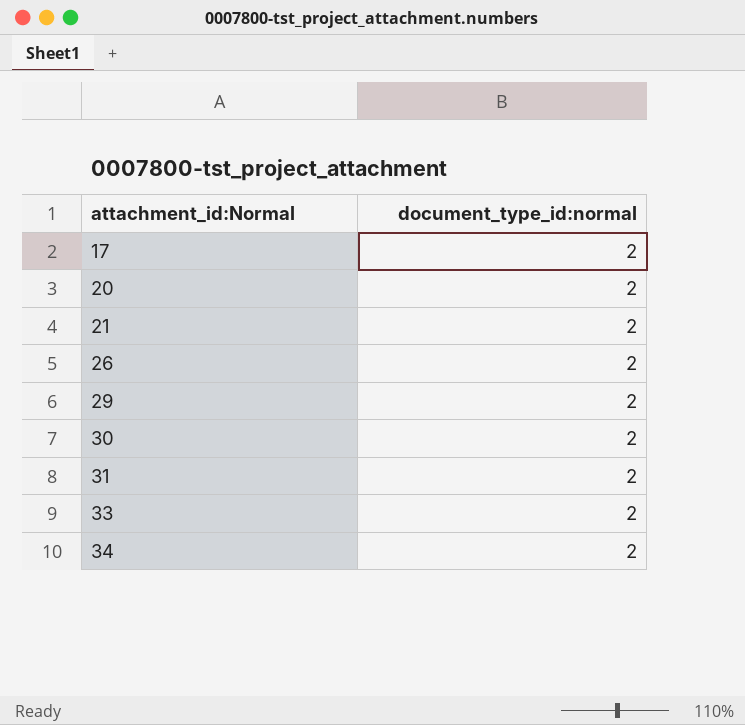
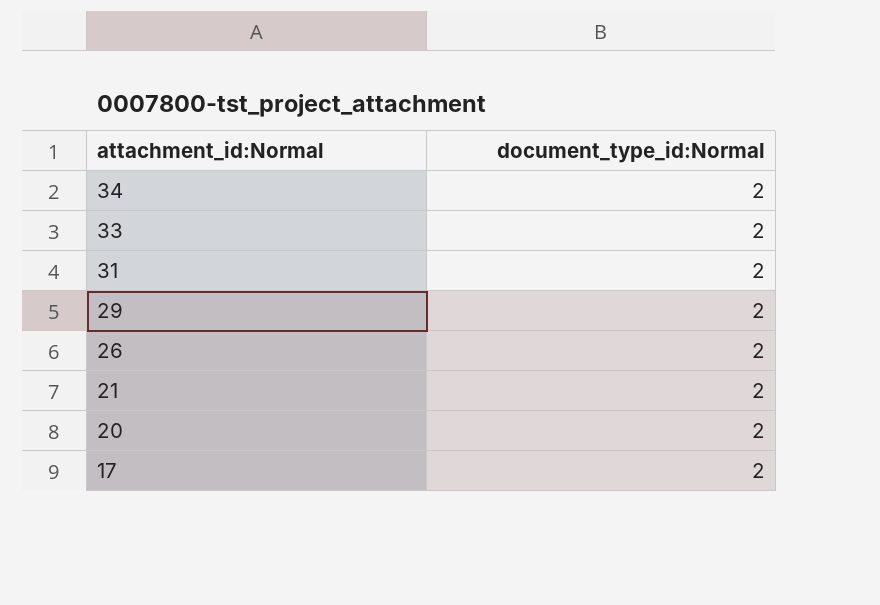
row order: attachment_id:Normal ascending -> attachment_id:Normal descending
column name: document_type_id:normal -> document_type_id:Normal
row 30: 2 -> none

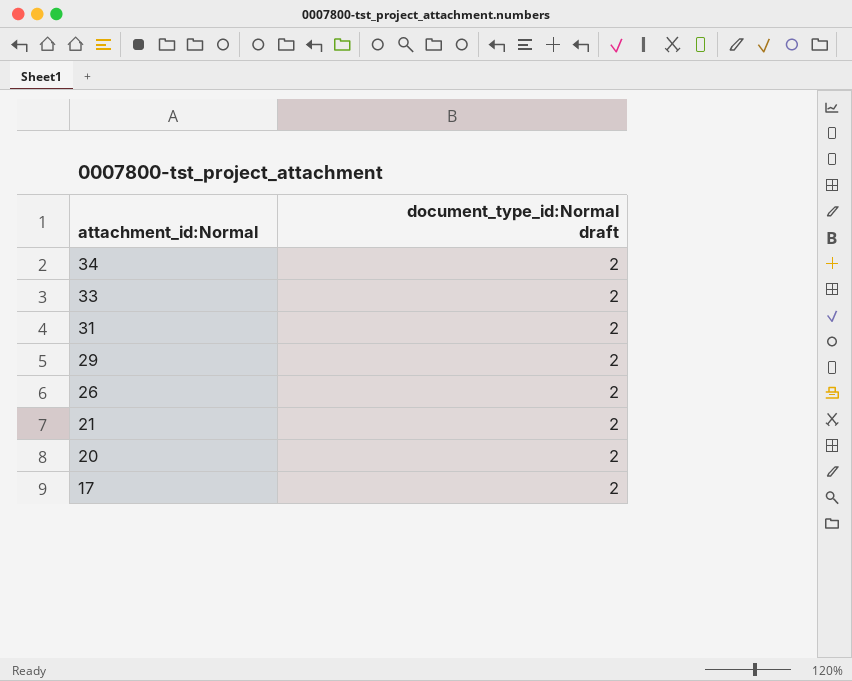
column name: document_type_id:Normal -> document_type_id:Normal draft

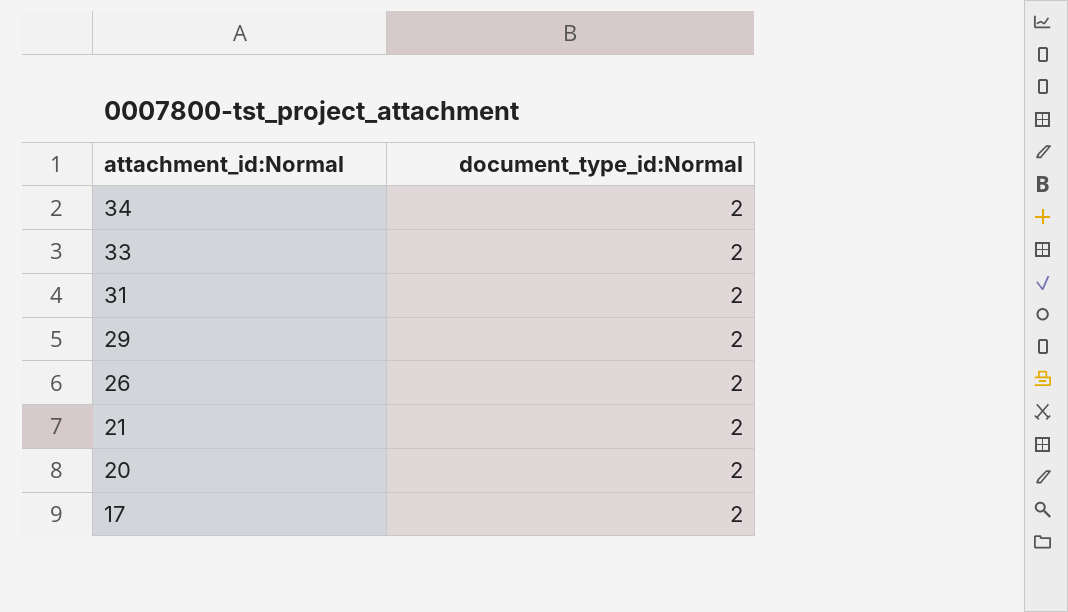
column name: document_type_id:Normal draft -> document_type_id:Normal

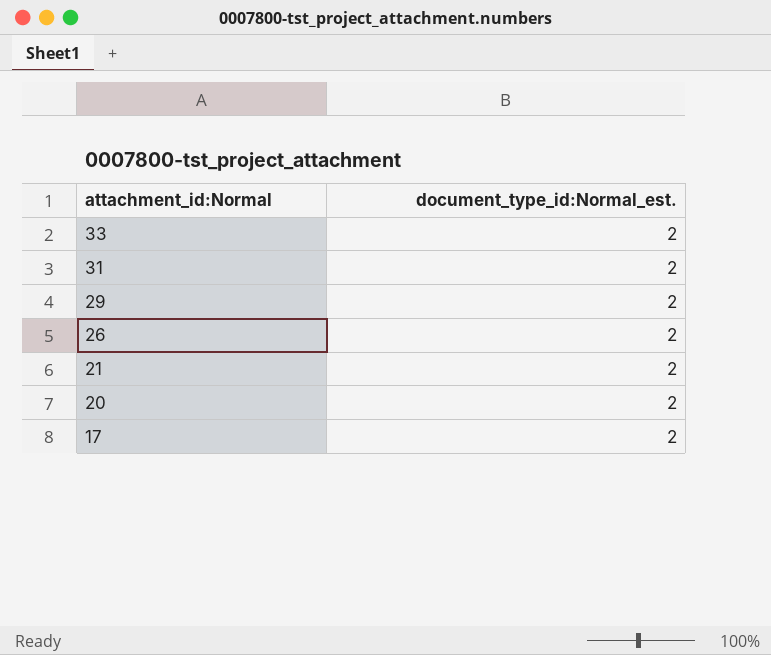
column name: document_type_id:Normal -> document_type_id:Normal_est.
row 34: 2 -> none

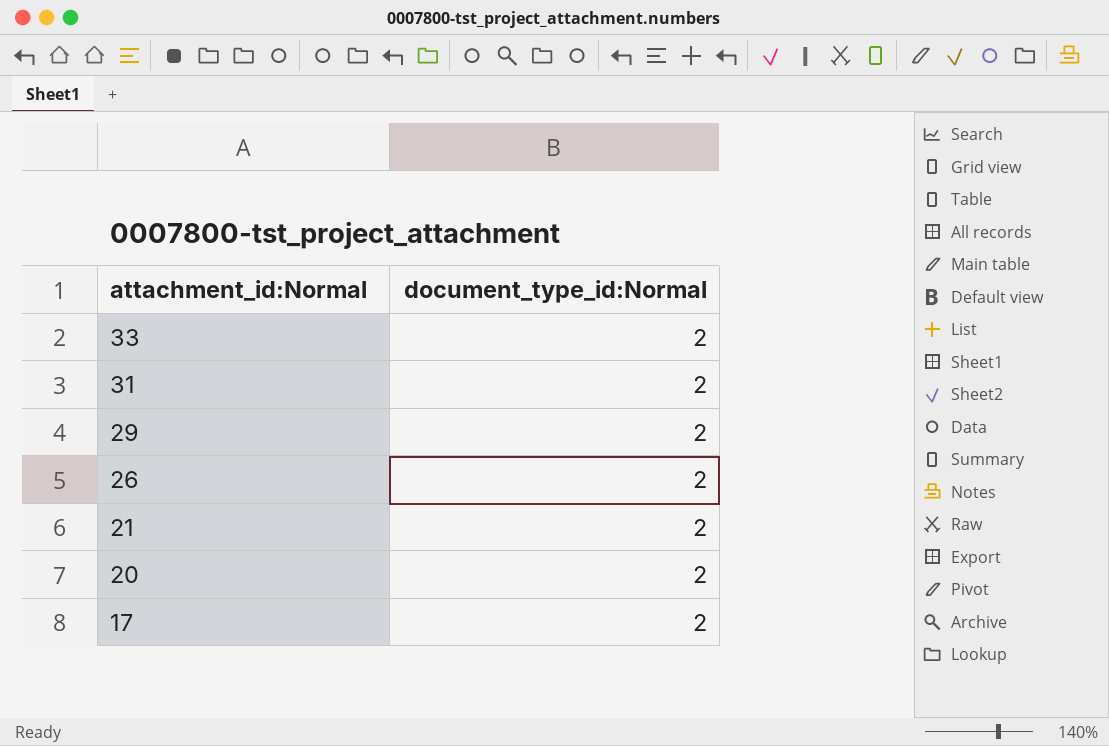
column name: document_type_id:Normal_est. -> document_type_id:Normal

